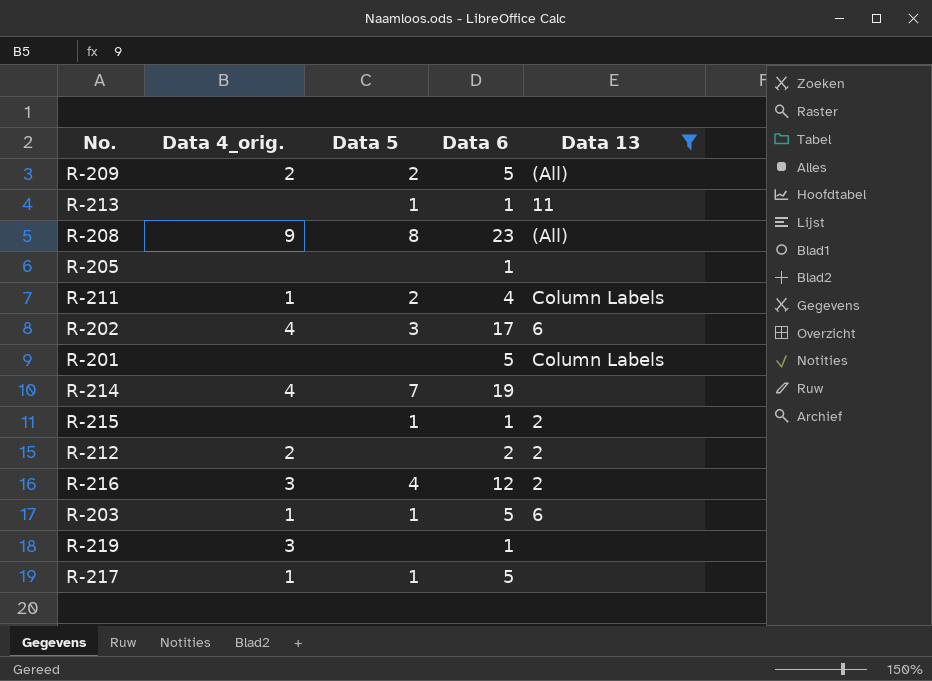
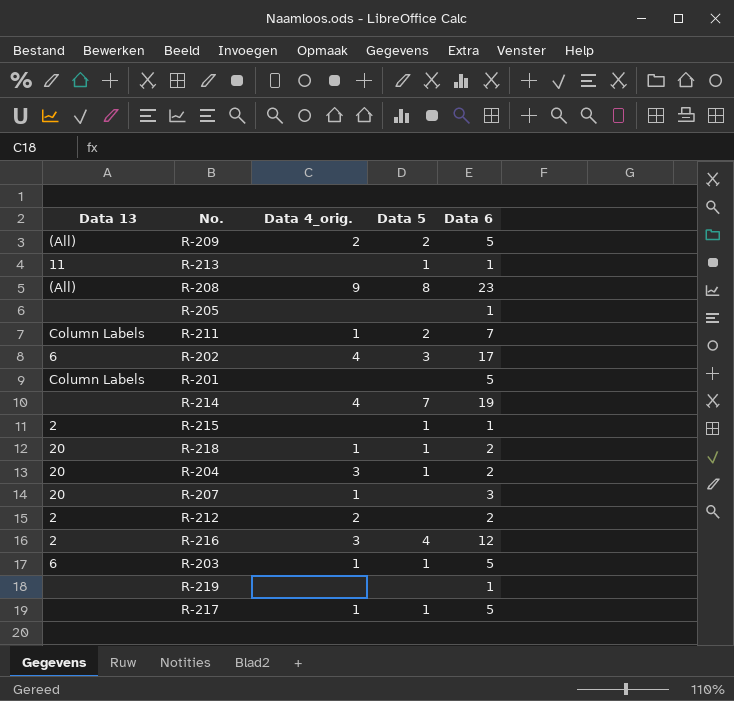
filter: Data 13 != 20 -> none
column Data 13 | position: 5 -> 1
R-211 | Data 6: 4 -> 7
R-219 | Data 4_orig.: 3 -> none

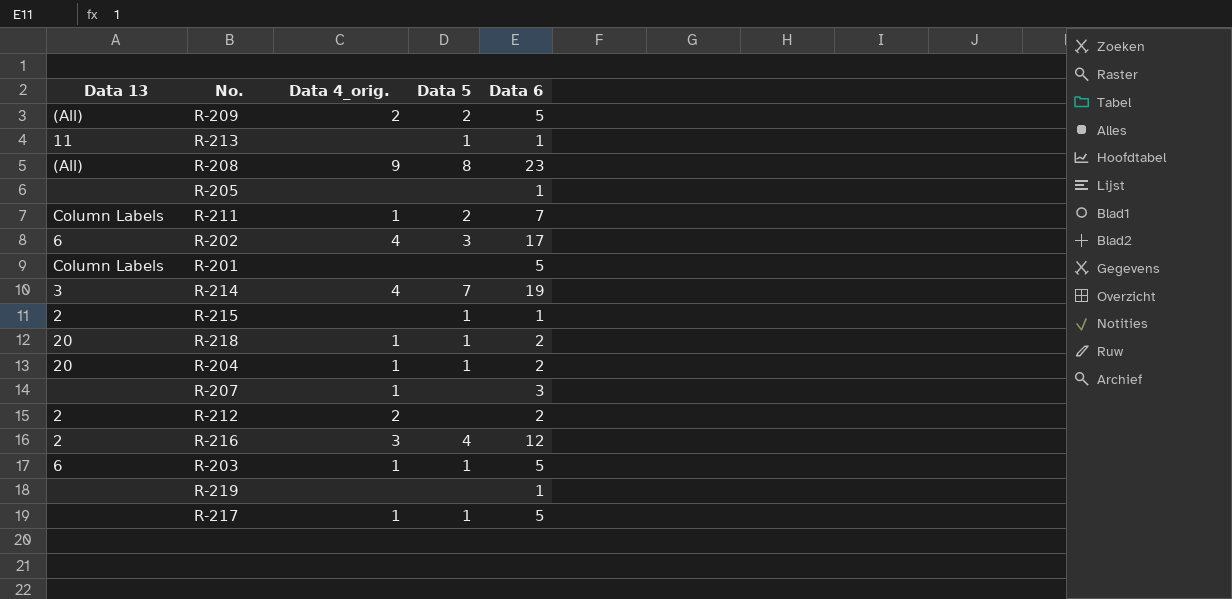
R-214 | Data 13: none -> 3
R-204 | Data 4_orig.: 3 -> 1
R-207 | Data 13: 20 -> none

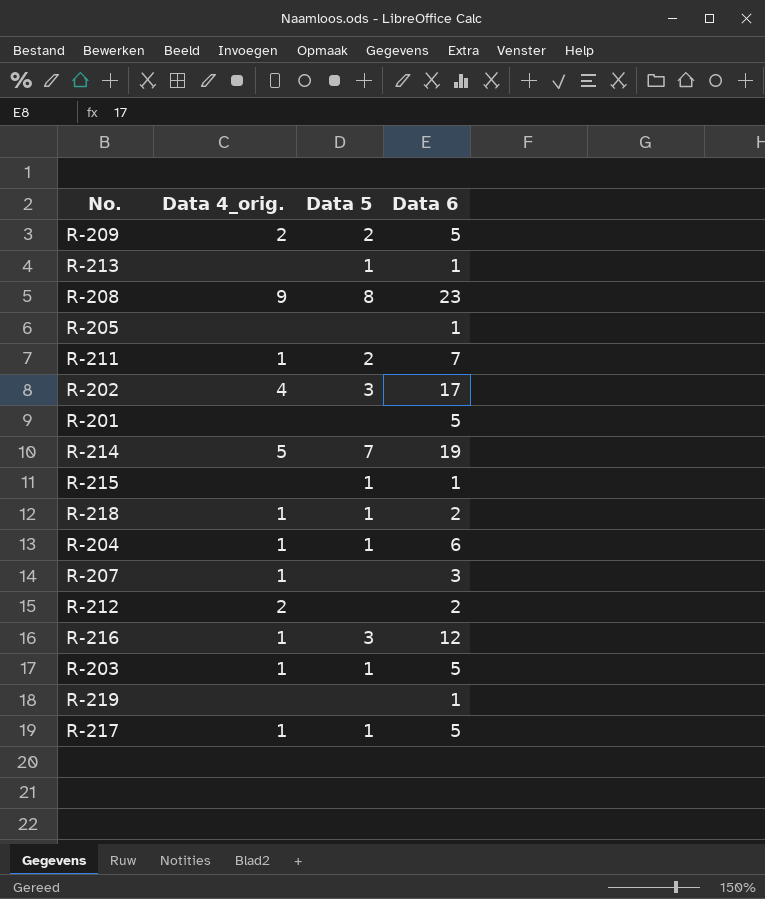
column Data 13 | position: 1 -> none
R-214 | Data 4_orig.: 4 -> 5
R-204 | Data 6: 2 -> 6
R-216 | Data 4_orig.: 3 -> 1
R-216 | Data 5: 4 -> 3

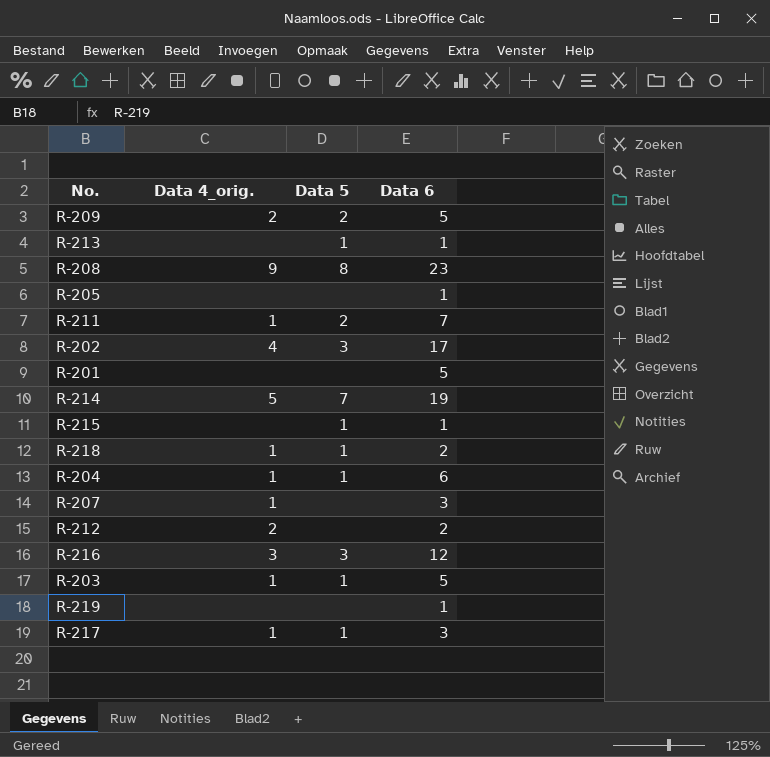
R-216 | Data 4_orig.: 1 -> 3
R-217 | Data 6: 5 -> 3

